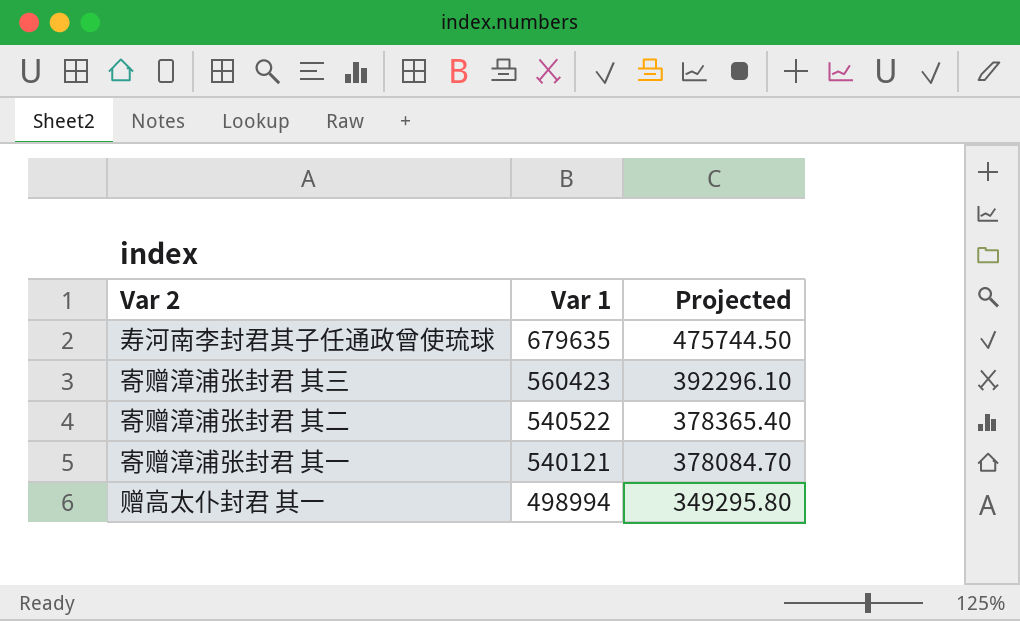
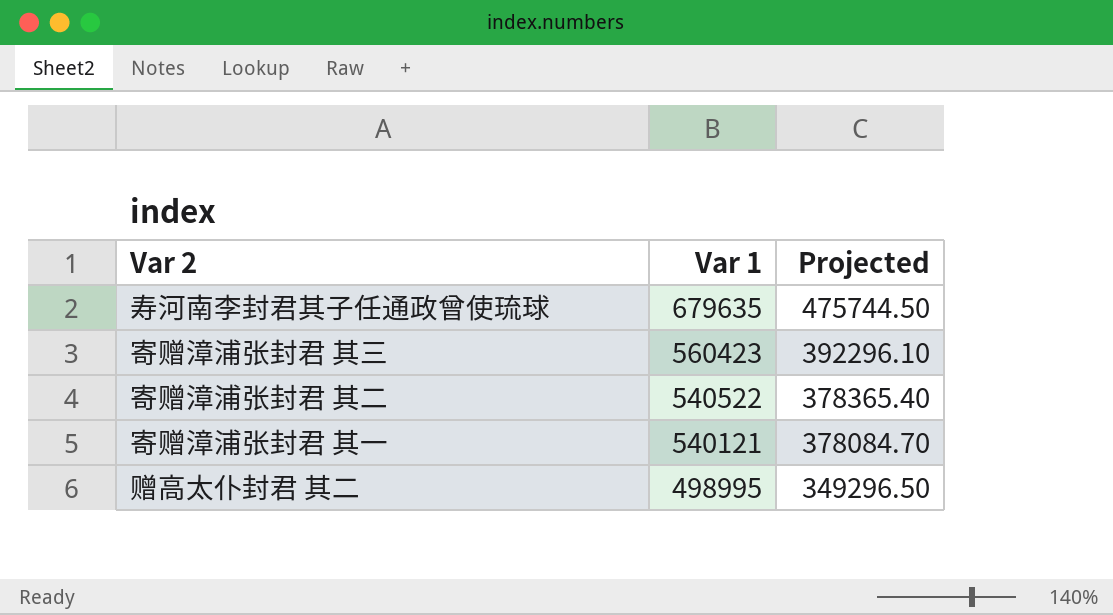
row 赠高太仆封君 其一: 498994 | 349295.80 -> none
row 赠高太仆封君 其二: none -> 498995 | 349296.50

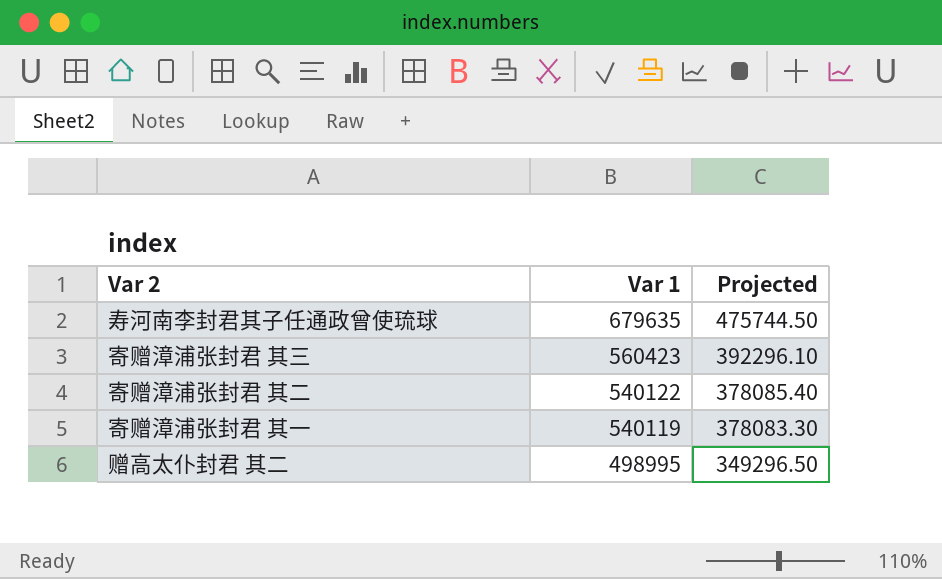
寄赠漳浦张封君 其二 | Var 1: 540522 -> 540122
寄赠漳浦张封君 其二 | Projected: 378365.40 -> 378085.40
寄赠漳浦张封君 其一 | Var 1: 540121 -> 540119
寄赠漳浦张封君 其一 | Projected: 378084.70 -> 378083.30

